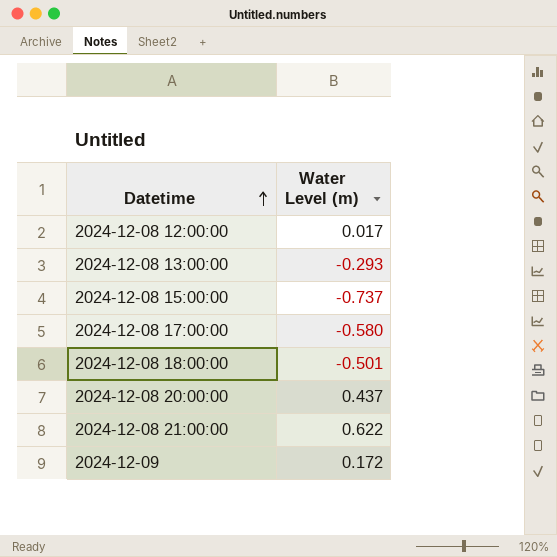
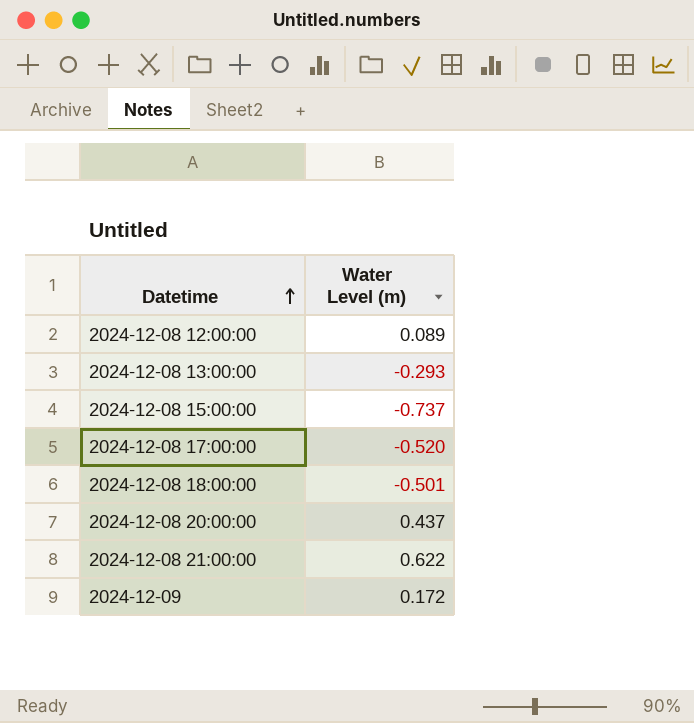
2024-12-08 12:00:00 | Water Level (m): 0.017 -> 0.089
2024-12-08 17:00:00 | Water Level (m): -0.580 -> -0.520

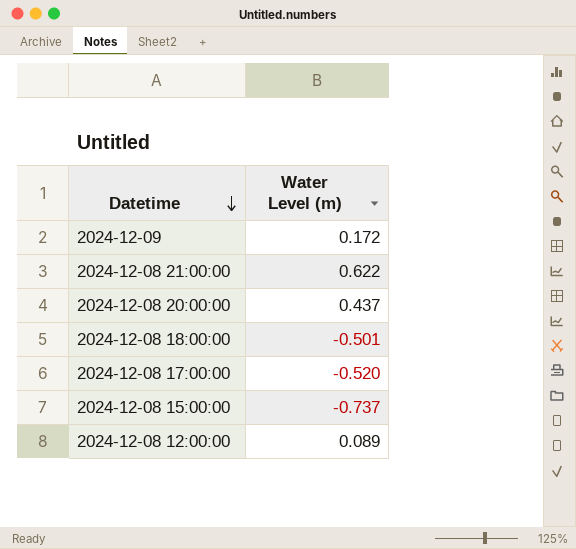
row order: Datetime ascending -> Datetime descending
row 2024-12-08 13:00:00: -0.293 -> none

